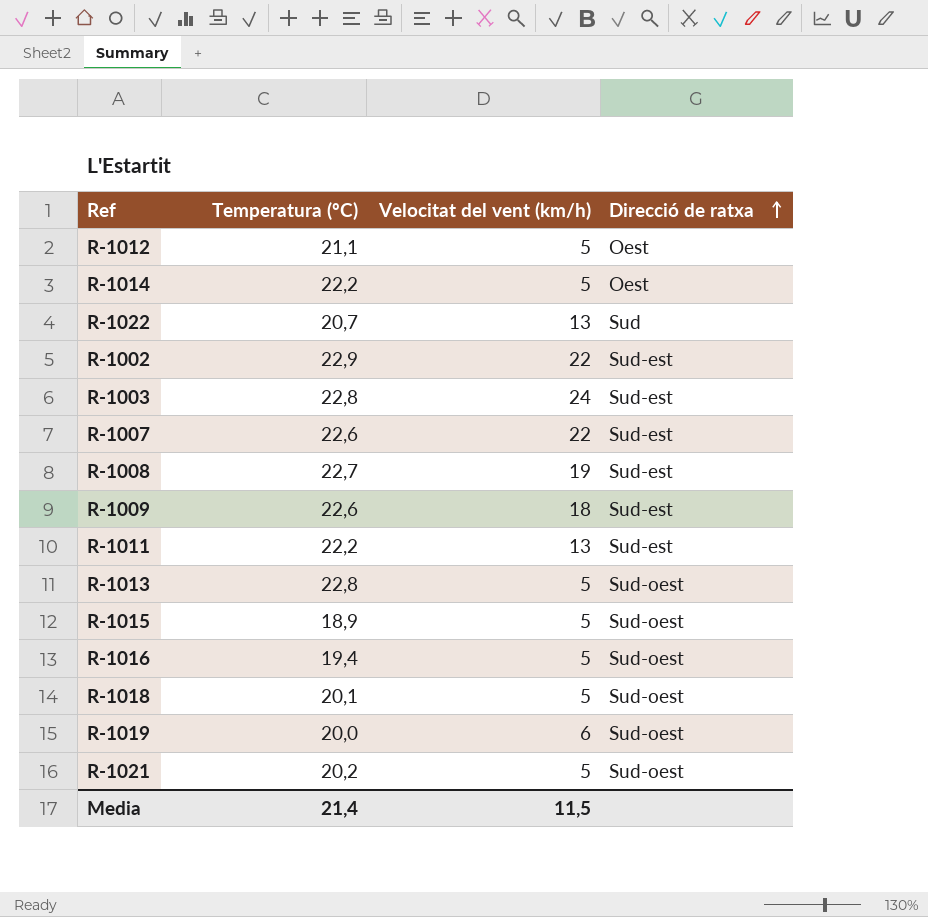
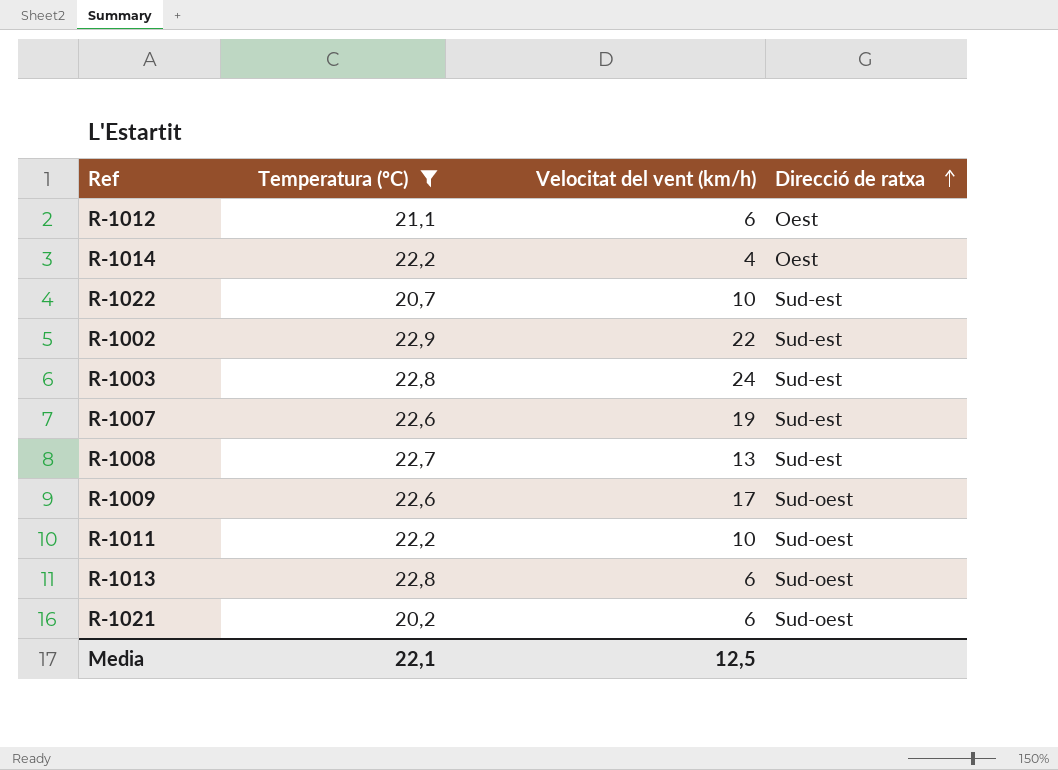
filter: none -> Temperatura (ºC) >= 20,2
R-1012 | Velocitat del vent (km/h): 5 -> 6
R-1014 | Velocitat del vent (km/h): 5 -> 4
R-1022 | Velocitat del vent (km/h): 13 -> 10
R-1022 | Direcció de ratxa: Sud -> Sud-est
R-1007 | Velocitat del vent (km/h): 22 -> 19
R-1008 | Velocitat del vent (km/h): 19 -> 13
R-1009 | Velocitat del vent (km/h): 18 -> 17
R-1009 | Direcció de ratxa: Sud-est -> Sud-oest
R-1011 | Velocitat del vent (km/h): 13 -> 10
R-1011 | Direcció de ratxa: Sud-est -> Sud-oest
R-1013 | Velocitat del vent (km/h): 5 -> 6
R-1021 | Velocitat del vent (km/h): 5 -> 6
Media | Temperatura (ºC): 21,4 -> 22,1
Media | Velocitat del vent (km/h): 11,5 -> 12,5

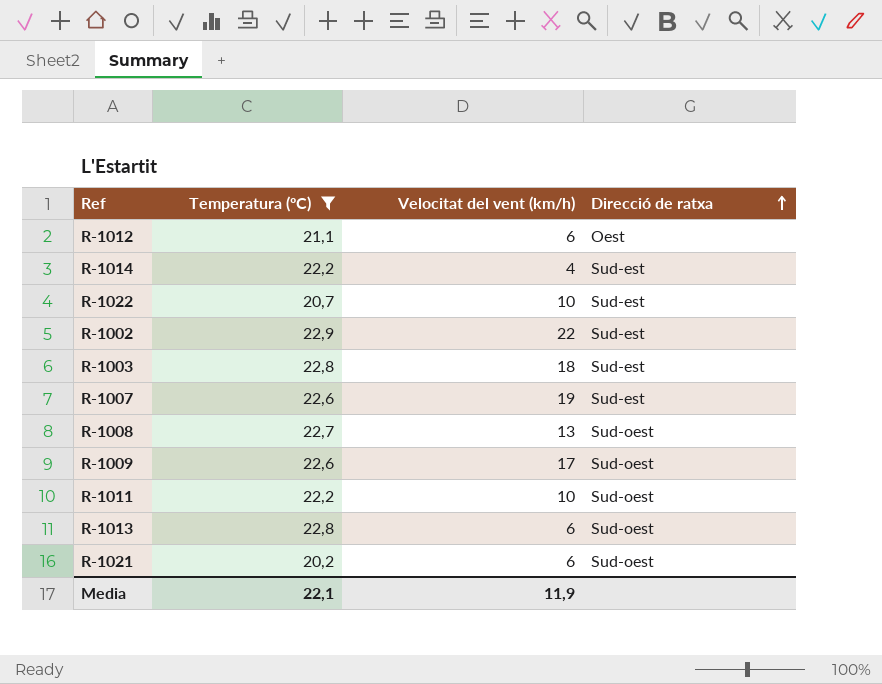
R-1014 | Direcció de ratxa: Oest -> Sud-est
R-1003 | Velocitat del vent (km/h): 24 -> 18
R-1008 | Direcció de ratxa: Sud-est -> Sud-oest
Media | Velocitat del vent (km/h): 12,5 -> 11,9

